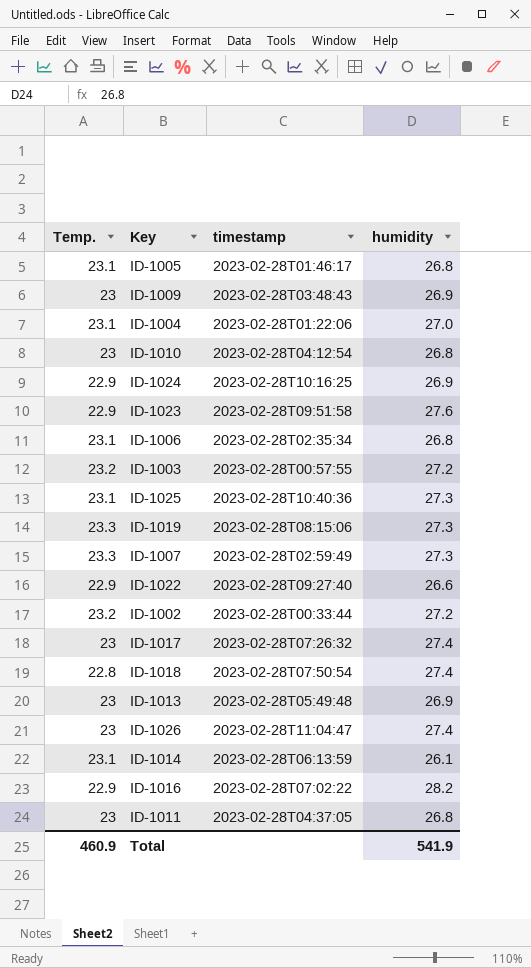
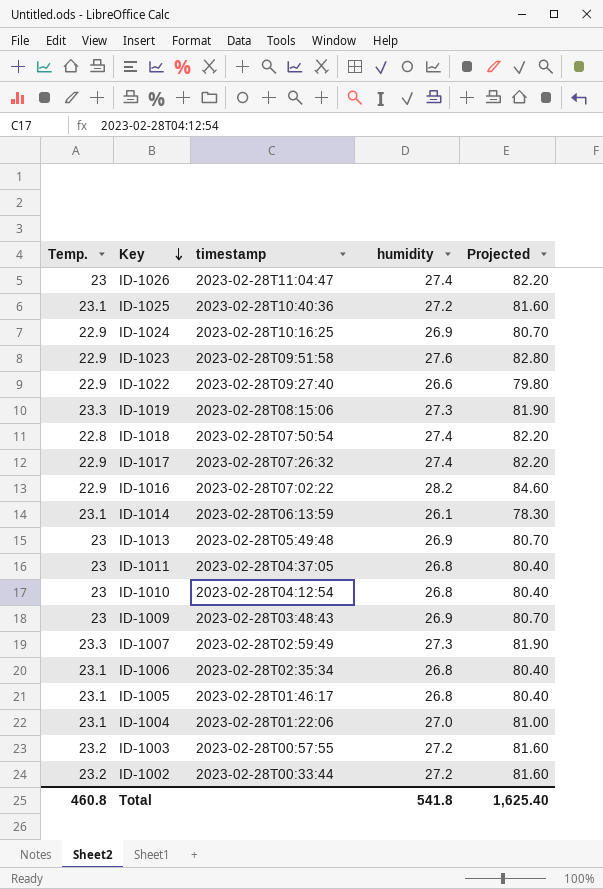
row order: none -> Key descending
column Projected | formula: none -> [humidity] * 3
ID-1025 | humidity: 27.3 -> 27.2
ID-1017 | Temp.: 23 -> 22.9
Total | Temp.: 460.9 -> 460.8
Total | humidity: 541.9 -> 541.8

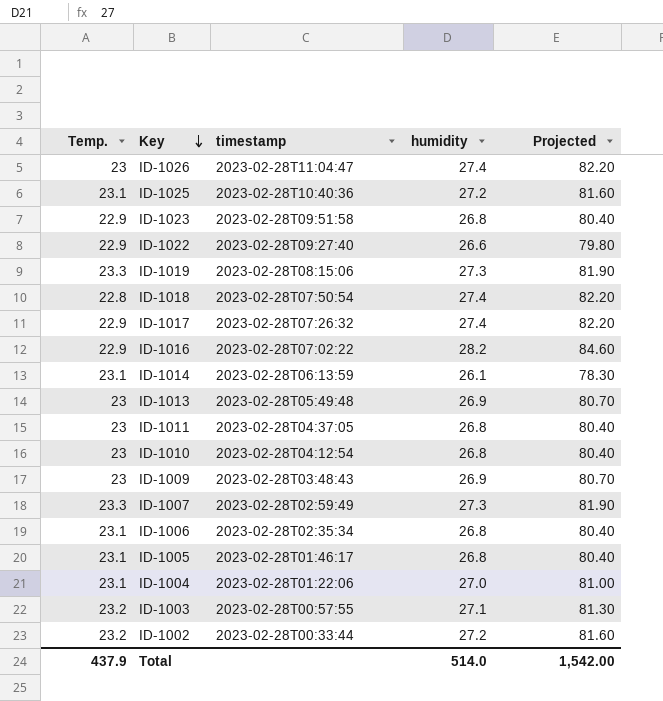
row ID-1024: 22.9 | 2023-02-28T10:16:25 | 26.9 | 80.70 -> none
ID-1023 | humidity: 27.6 -> 26.8
ID-1023 | Projected: 82.80 -> 80.40
ID-1003 | humidity: 27.2 -> 27.1
ID-1003 | Projected: 81.60 -> 81.30
Total | Temp.: 460.8 -> 437.9
Total | humidity: 541.8 -> 514.0
Total | Projected: 1,625.40 -> 1,542.00

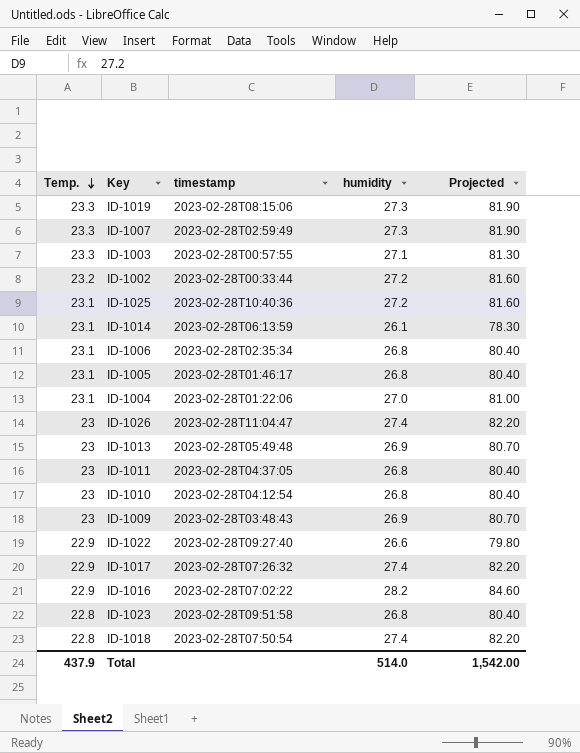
row order: Key descending -> Temp. descending
ID-1003 | Temp.: 23.2 -> 23.3
ID-1023 | Temp.: 22.9 -> 22.8

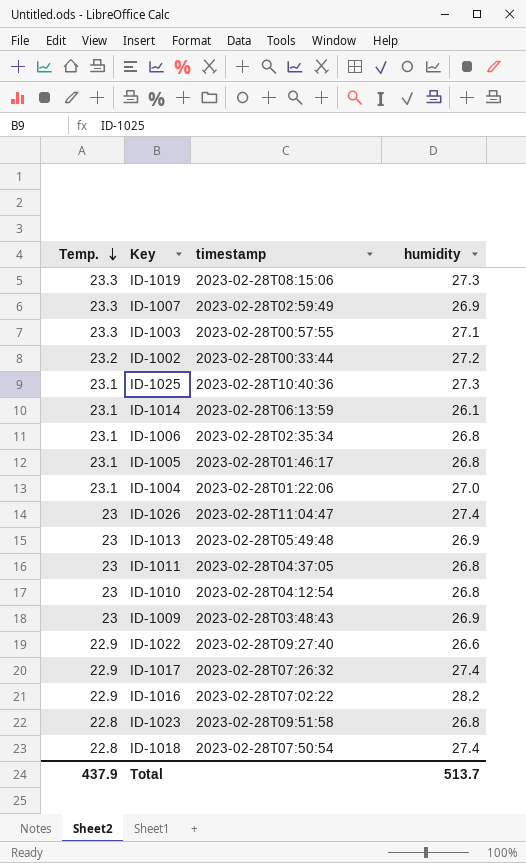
column Projected | formula: [humidity] * 3 -> none
ID-1007 | humidity: 27.3 -> 26.9
ID-1025 | humidity: 27.2 -> 27.3
Total | humidity: 514.0 -> 513.7

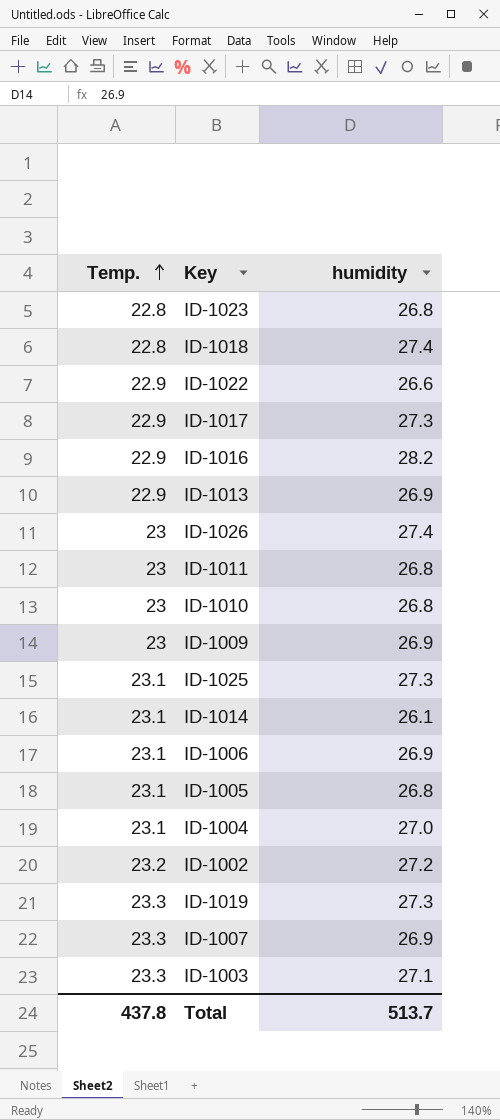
row order: Temp. descending -> Temp. ascending
column timestamp | position: 3 -> none
ID-1017 | humidity: 27.4 -> 27.3
ID-1013 | Temp.: 23 -> 22.9
ID-1006 | humidity: 26.8 -> 26.9
Total | Temp.: 437.9 -> 437.8

